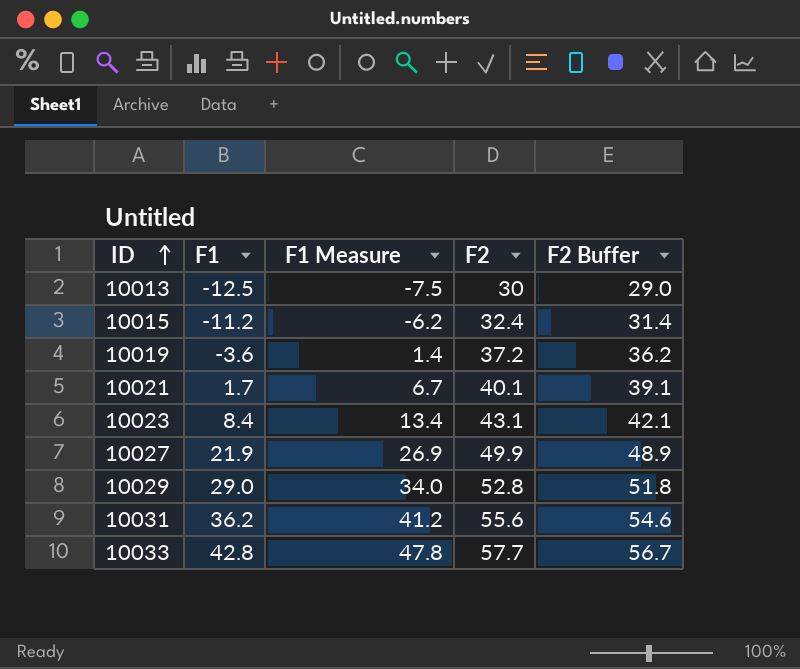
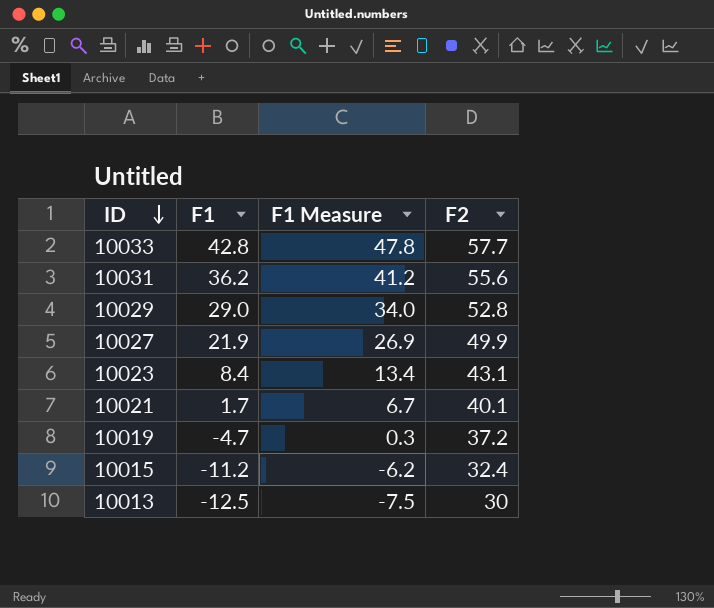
row order: ID ascending -> ID descending
column F2 Buffer | formula: [F2] - 1 -> none
10019 | F1: -3.6 -> -4.7
10019 | F1 Measure: 1.4 -> 0.3

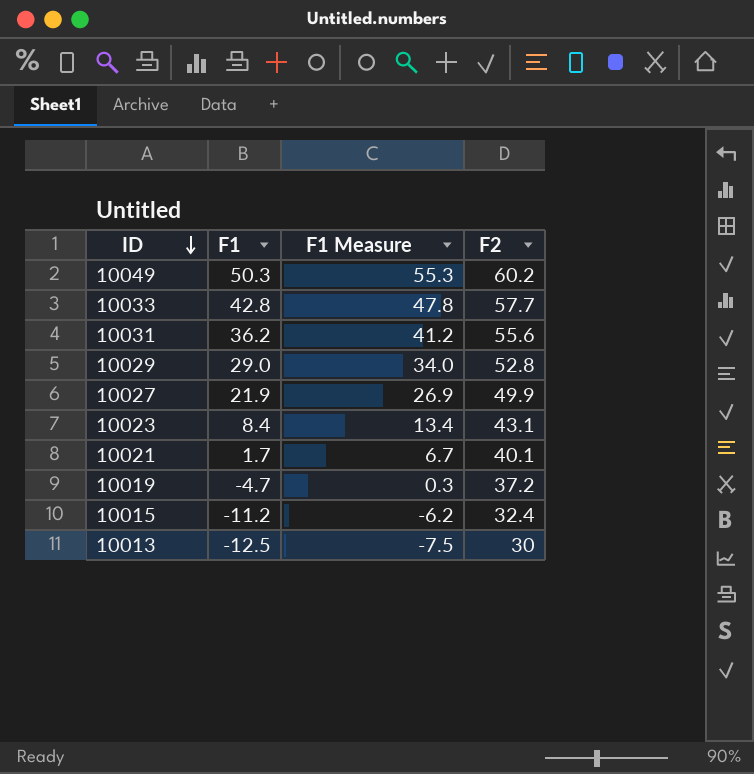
row 10049: none -> 50.3 | 55.3 | 60.2

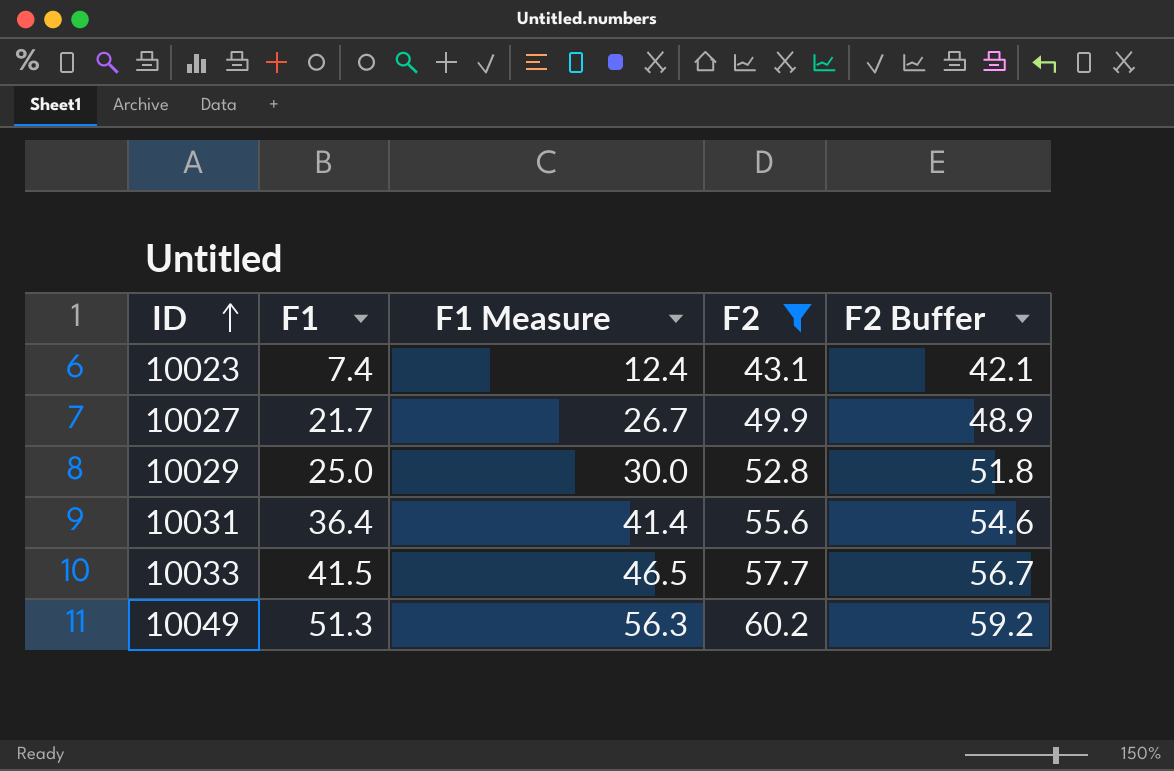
filter: none -> F2 >= 43.1
row order: ID descending -> ID ascending
column F2 Buffer | formula: none -> [F2] - 1
10023 | F1: 8.4 -> 7.4
10023 | F1 Measure: 13.4 -> 12.4
10027 | F1: 21.9 -> 21.7
10027 | F1 Measure: 26.9 -> 26.7
10029 | F1: 29.0 -> 25.0
10029 | F1 Measure: 34.0 -> 30.0
10031 | F1: 36.2 -> 36.4
10031 | F1 Measure: 41.2 -> 41.4
10033 | F1: 42.8 -> 41.5
10033 | F1 Measure: 47.8 -> 46.5
10049 | F1: 50.3 -> 51.3
10049 | F1 Measure: 55.3 -> 56.3

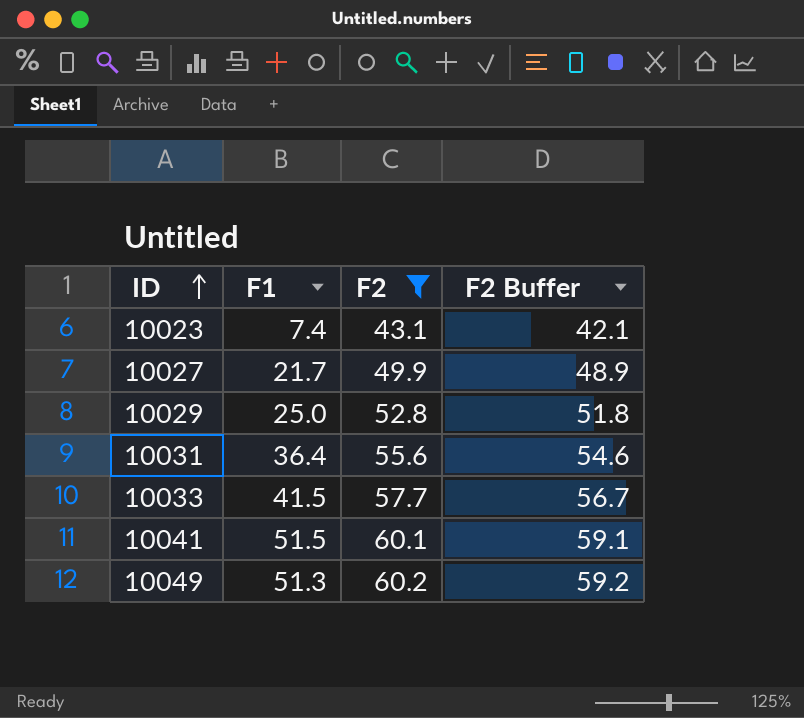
column F1 Measure | formula: [F1] + 5 -> none
row 10041: none -> 51.5 | 60.1 | 59.1

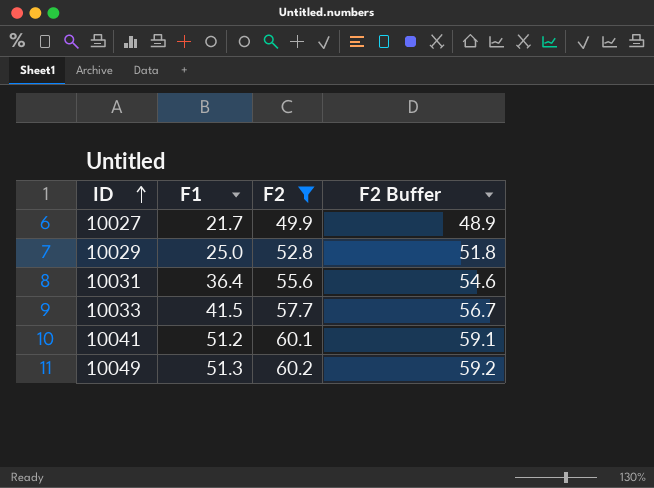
row 10023: 7.4 | 43.1 | 42.1 -> none
10041 | F1: 51.5 -> 51.2

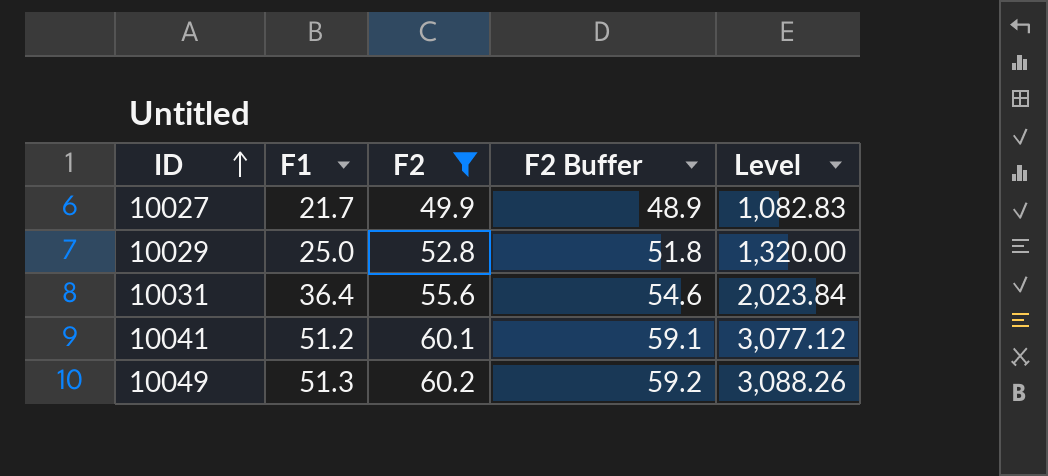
column Level | formula: none -> [F1] * [F2]
row 10033: 41.5 | 57.7 | 56.7 -> none

